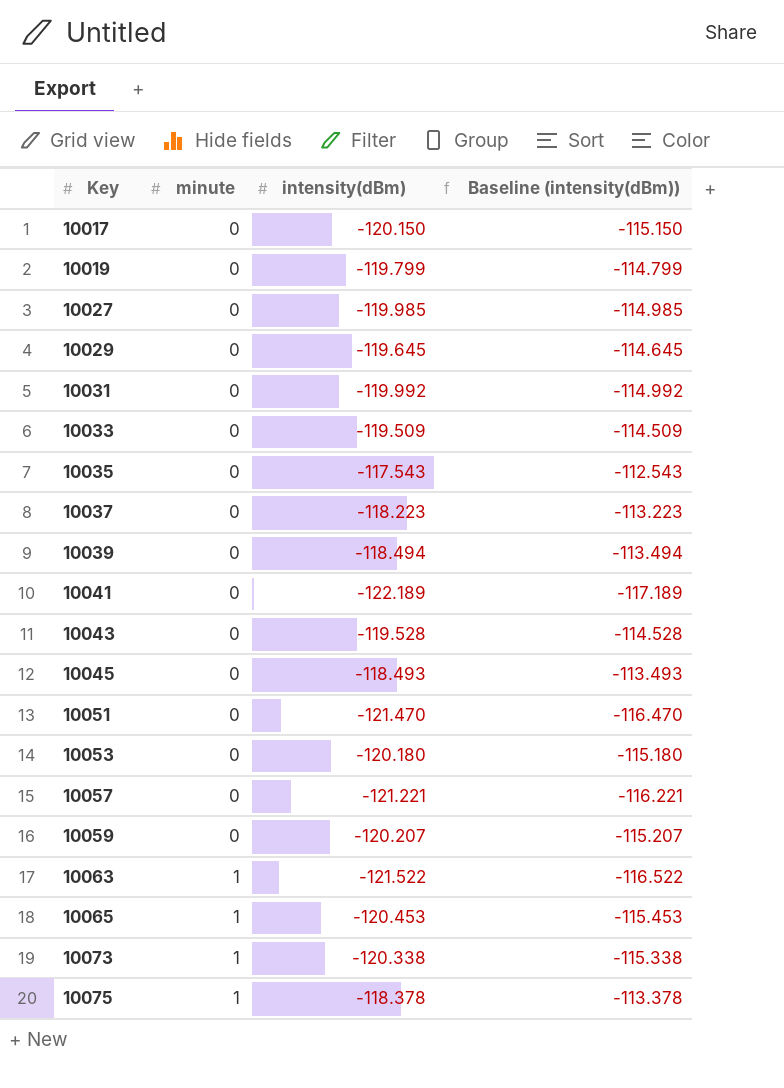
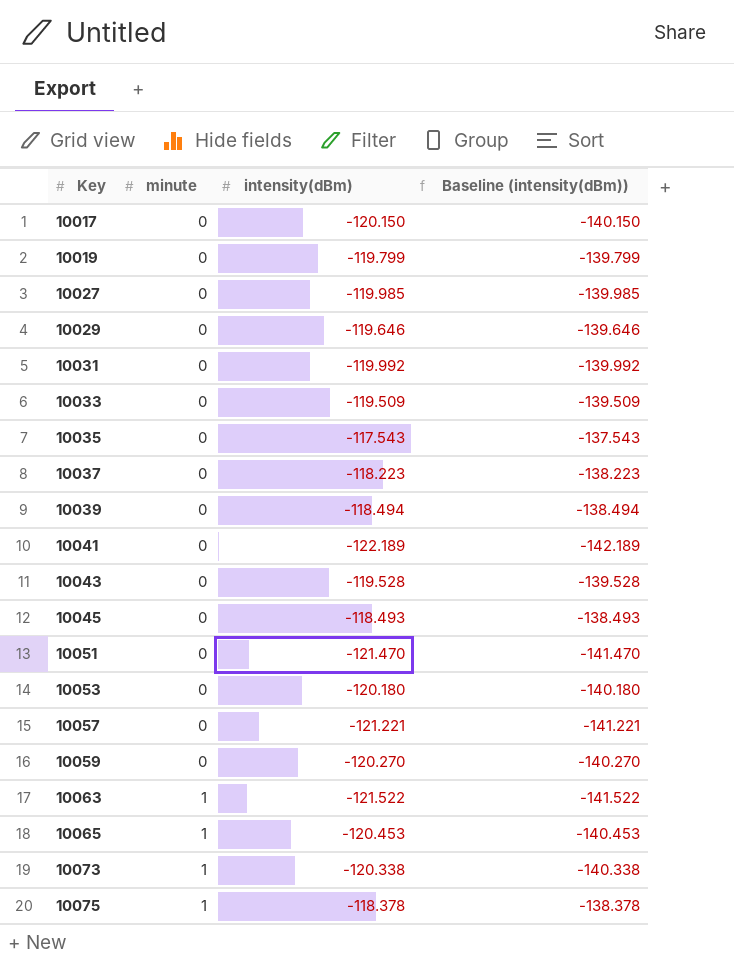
column Baseline (intensity(dBm)) | formula: [intensity(dBm)] + 5 -> [intensity(dBm)] - 20
10029 | intensity(dBm): -119.645 -> -119.646
10059 | intensity(dBm): -120.207 -> -120.270

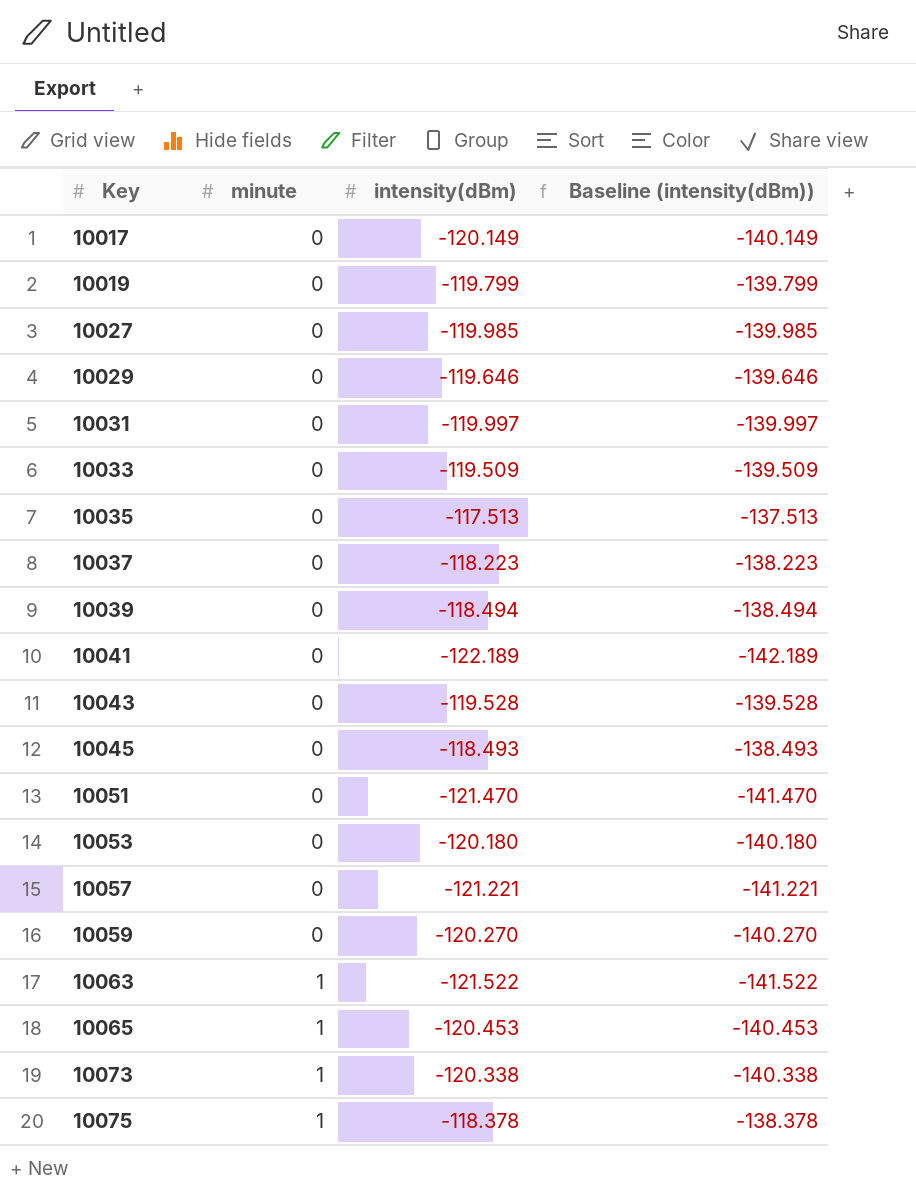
10017 | intensity(dBm): -120.150 -> -120.149
10017 | Baseline (intensity(dBm)): -140.150 -> -140.149
10031 | intensity(dBm): -119.992 -> -119.997
10031 | Baseline (intensity(dBm)): -139.992 -> -139.997
10035 | intensity(dBm): -117.543 -> -117.513
10035 | Baseline (intensity(dBm)): -137.543 -> -137.513

